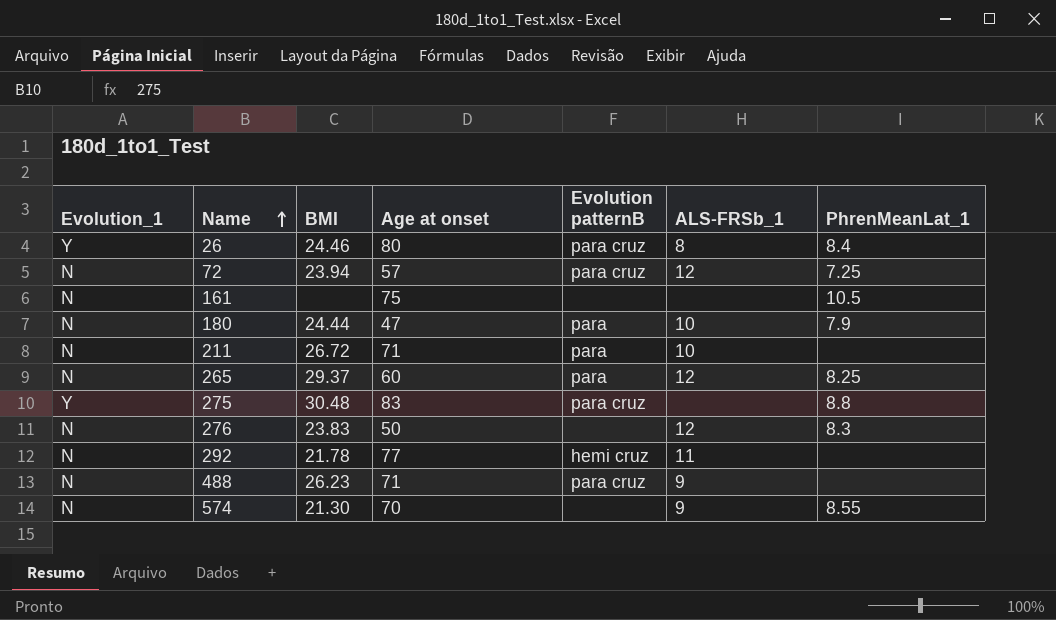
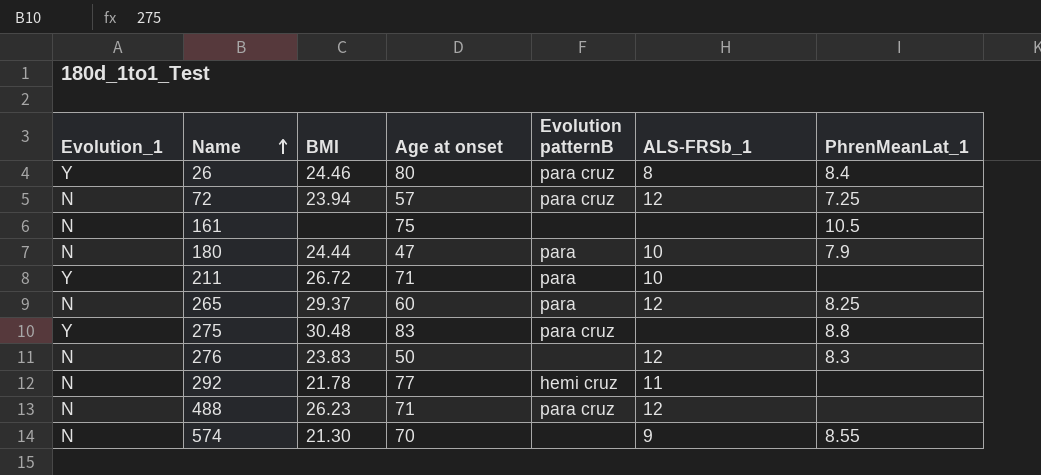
211 | Evolution_1: N -> Y
488 | ALS-FRSb_1: 9 -> 12

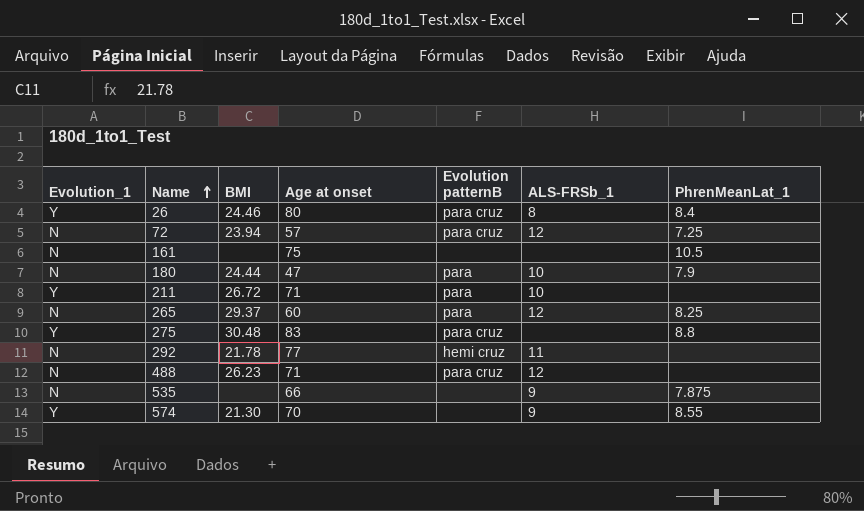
row 276: N | 23.83 | 50 | none | 12 | 8.3 -> none
row 535: none -> N | none | 66 | none | 9 | 7.875
574 | Evolution_1: N -> Y

